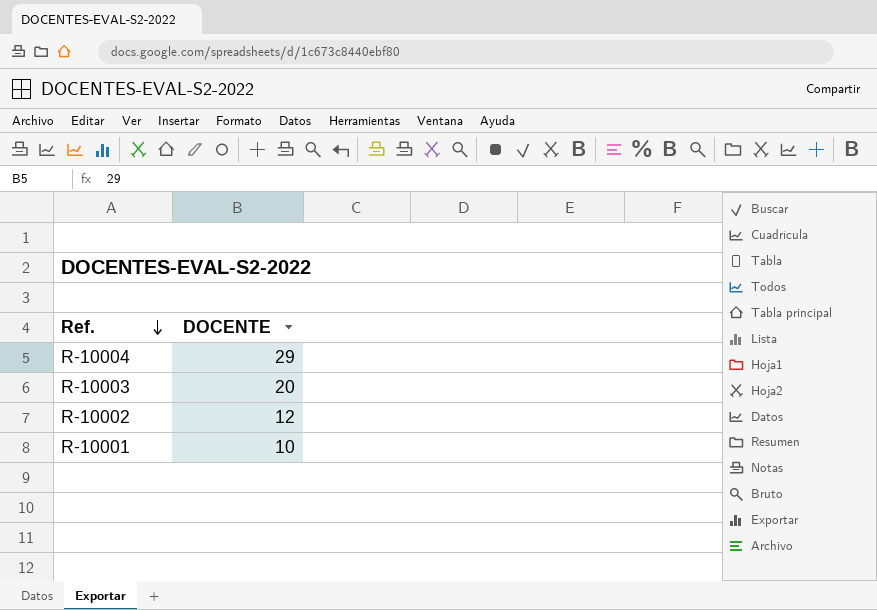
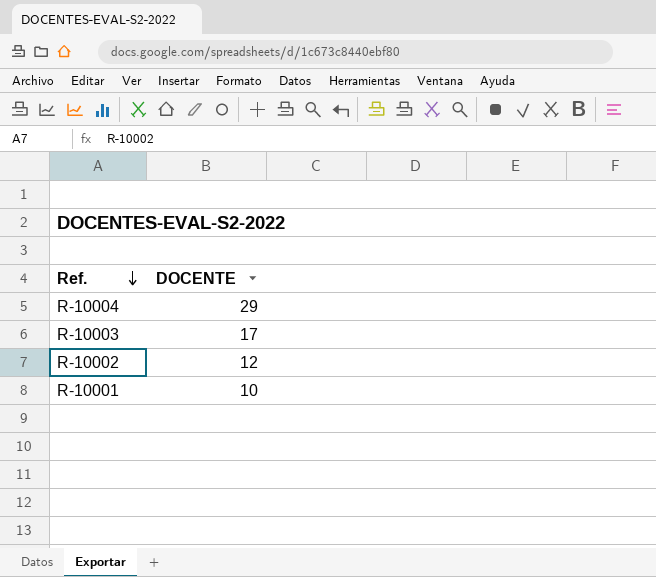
R-10003 | DOCENTE: 20 -> 17

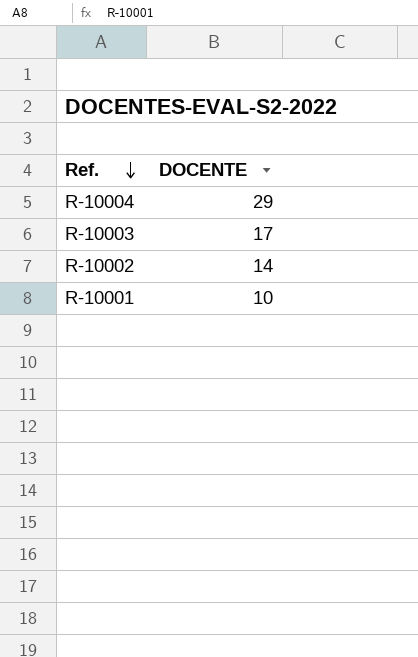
R-10002 | DOCENTE: 12 -> 14

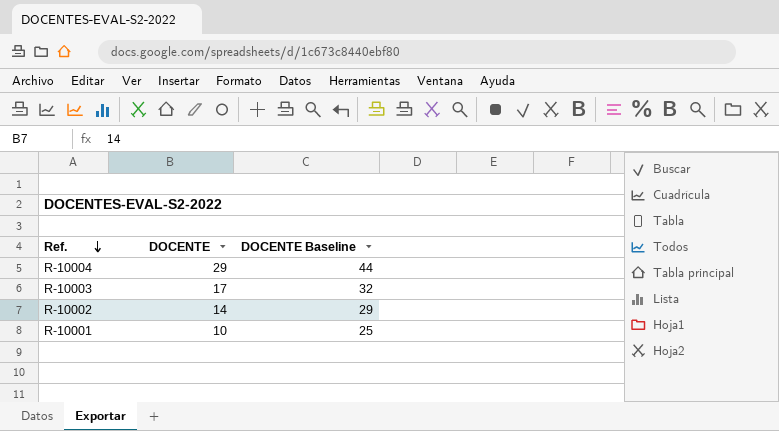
column DOCENTE Baseline | formula: none -> [DOCENTE] + 15

